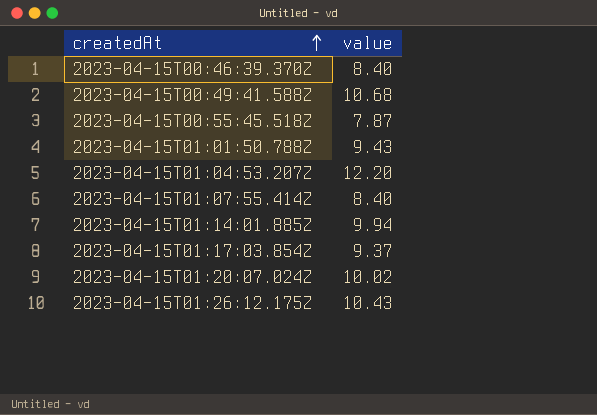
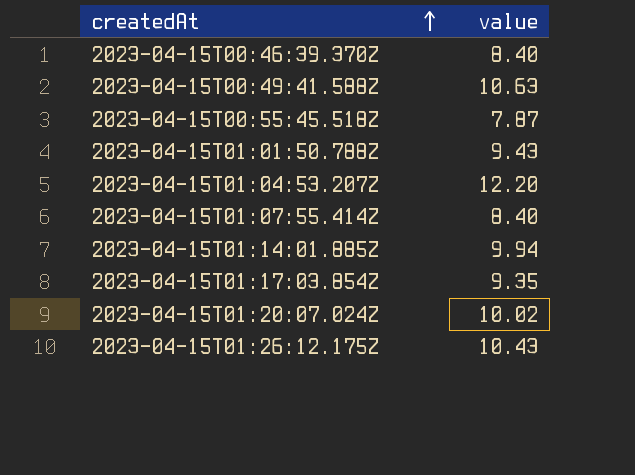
2023-04-15T00:49:41.588Z | value: 10.68 -> 10.63
2023-04-15T01:17:03.854Z | value: 9.37 -> 9.35

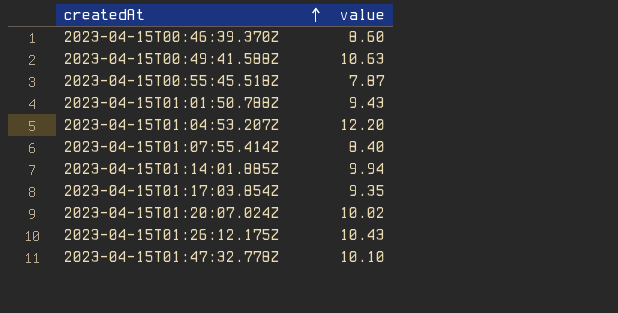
2023-04-15T00:46:39.370Z | value: 8.40 -> 8.60
row 2023-04-15T01:47:32.778Z: none -> 10.10

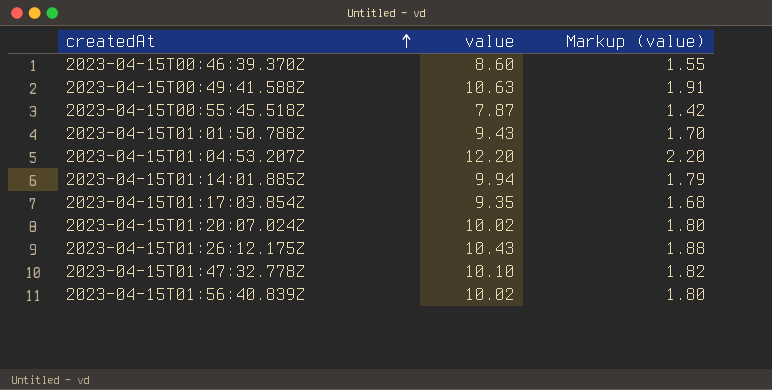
column Markup (value) | formula: none -> [value] * 0.18
row 2023-04-15T01:07:55.414Z: 8.40 -> none
row 2023-04-15T01:56:40.839Z: none -> 10.02 | 1.80

